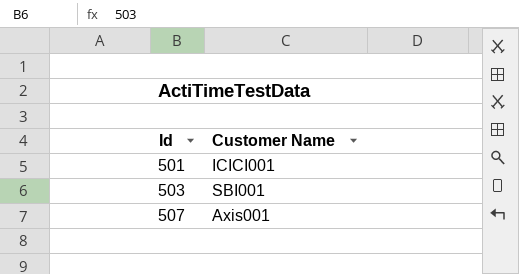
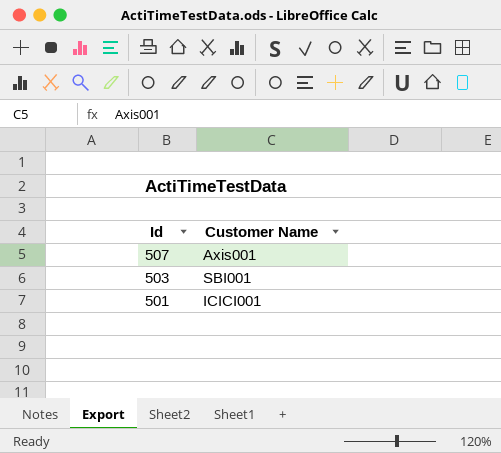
row order: Id ascending -> Id descending

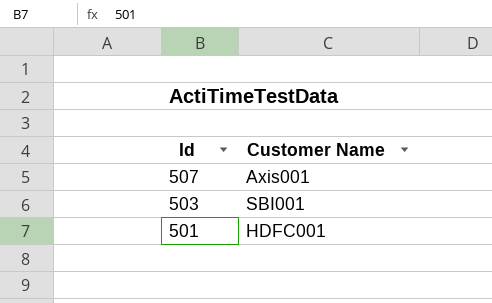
501 | Customer Name: ICICI001 -> HDFC001

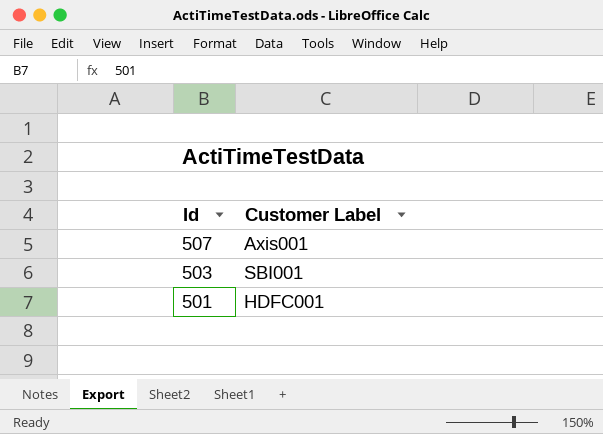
column name: Customer Name -> Customer Label

